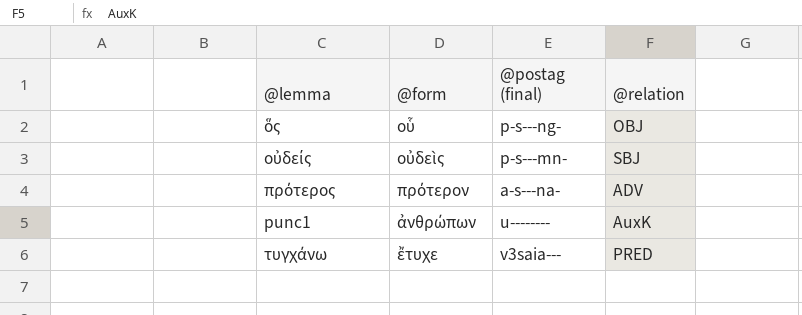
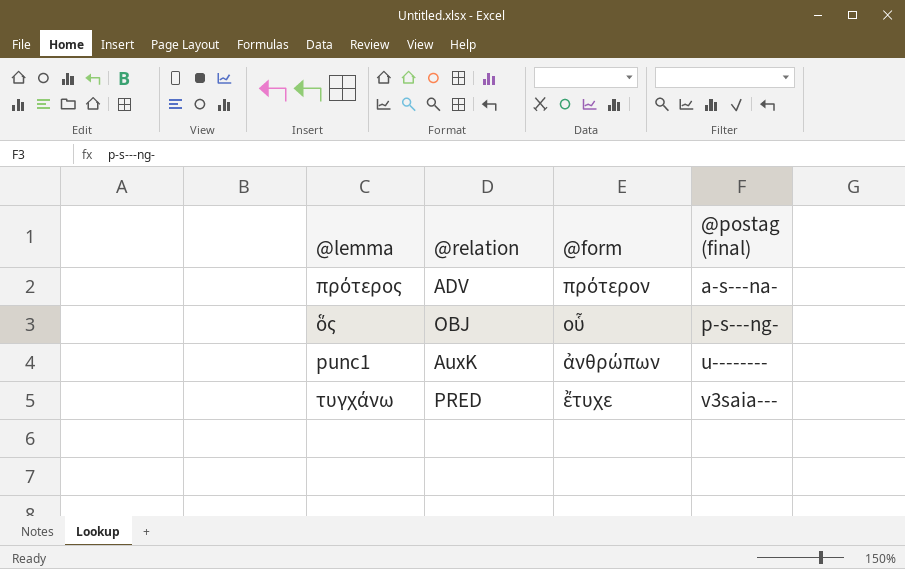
row order: none -> @postag (final) ascending
column @relation | position: 4 -> 2
row οὐδείς: οὐδεὶς | p-s---mn- | SBJ -> none

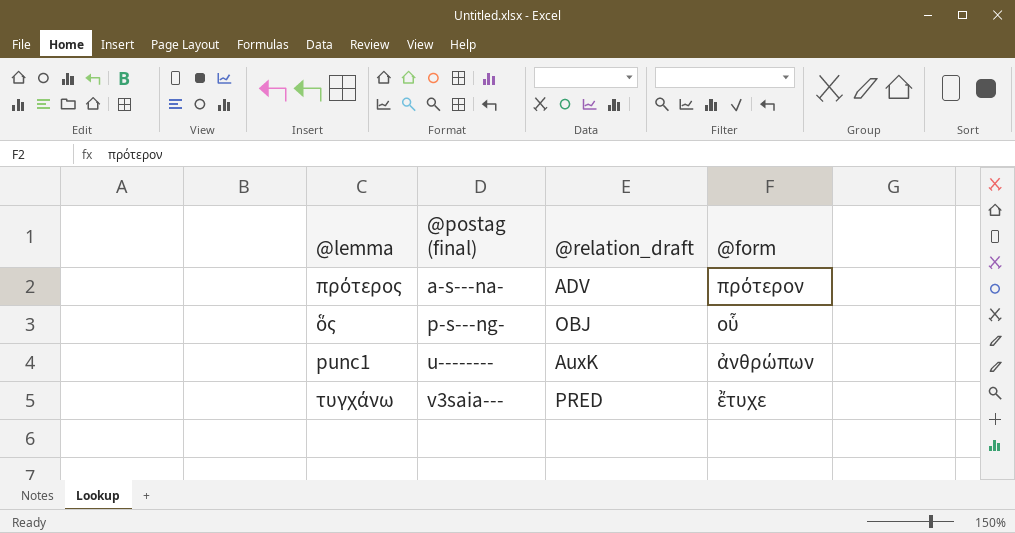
column @postag (final) | position: 4 -> 2
column name: @relation -> @relation_draft

